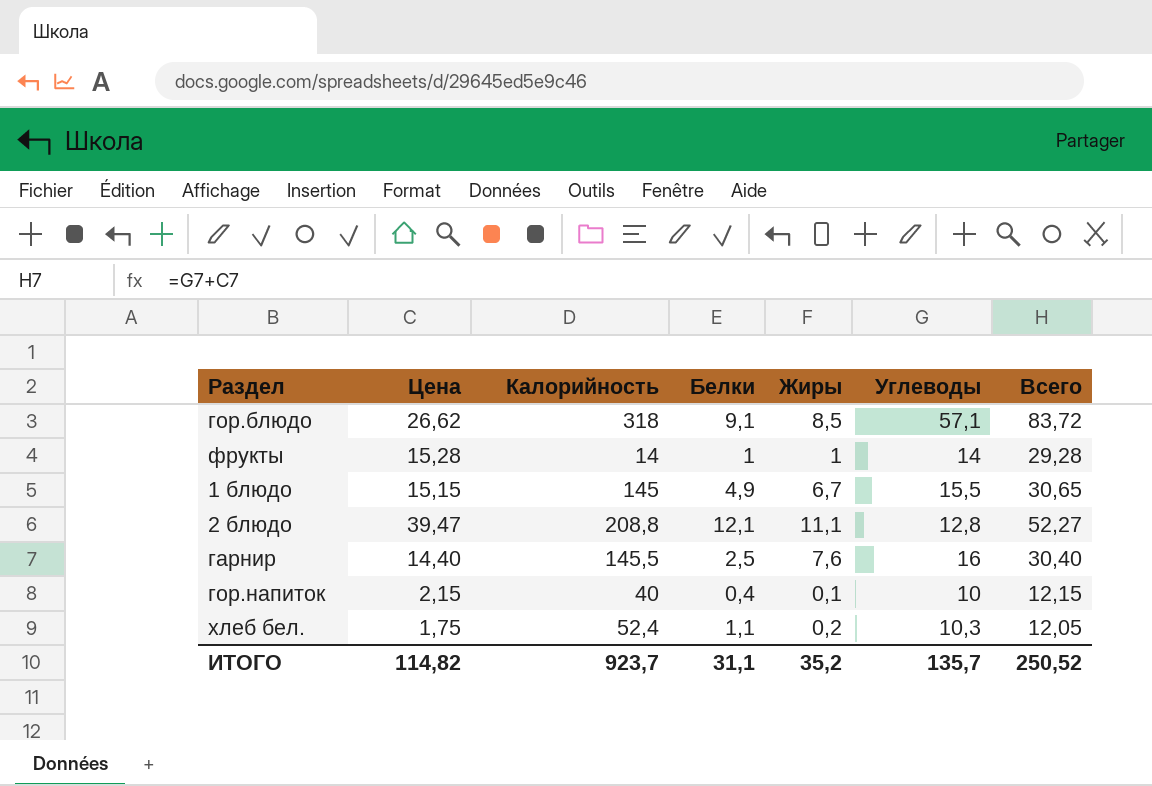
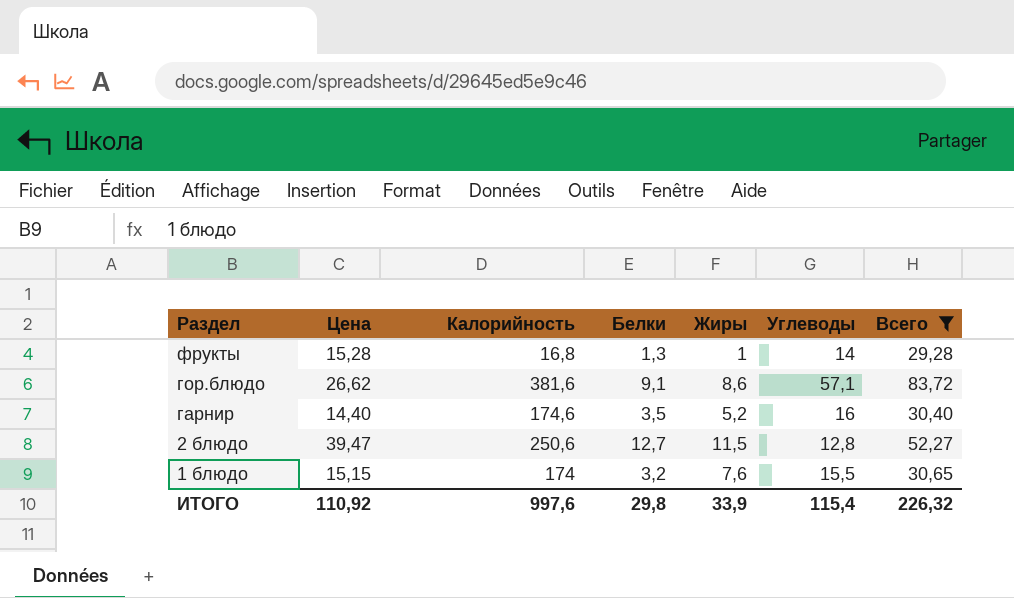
filter: none -> Всего >= 29,28
row order: none -> Раздел descending
фрукты | Калорийность: 14 -> 16,8
фрукты | Белки: 1 -> 1,3
гор.блюдо | Калорийность: 318 -> 381,6
гор.блюдо | Жиры: 8,5 -> 8,6
гарнир | Калорийность: 145,5 -> 174,6
гарнир | Белки: 2,5 -> 3,5
гарнир | Жиры: 7,6 -> 5,2
2 блюдо | Калорийность: 208,8 -> 250,6
2 блюдо | Белки: 12,1 -> 12,7
2 блюдо | Жиры: 11,1 -> 11,5
1 блюдо | Калорийность: 145 -> 174
1 блюдо | Белки: 4,9 -> 3,2
1 блюдо | Жиры: 6,7 -> 7,6
ИТОГО | Цена: 114,82 -> 110,92
ИТОГО | Калорийность: 923,7 -> 997,6
ИТОГО | Белки: 31,1 -> 29,8
ИТОГО | Жиры: 35,2 -> 33,9
ИТОГО | Углеводы: 135,7 -> 115,4
ИТОГО | Всего: 250,52 -> 226,32

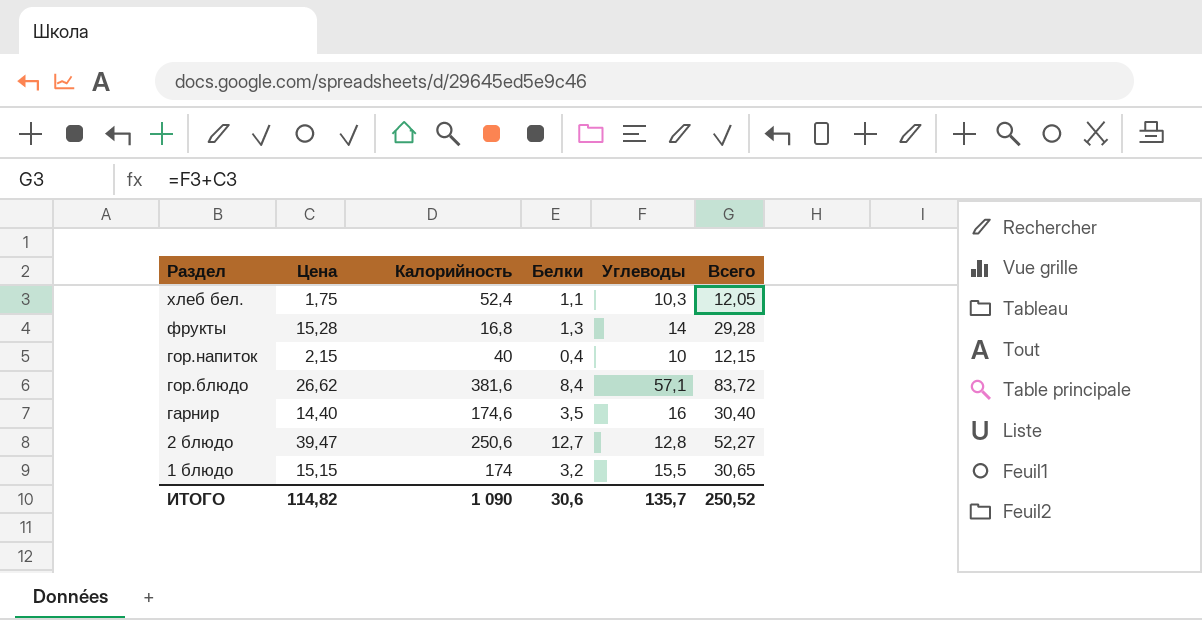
filter: Всего >= 29,28 -> none
column Жиры | position: 5 -> none
гор.блюдо | Белки: 9,1 -> 8,4
ИТОГО | Цена: 110,92 -> 114,82
ИТОГО | Калорийность: 997,6 -> 1 090
ИТОГО | Белки: 29,8 -> 30,6
ИТОГО | Углеводы: 115,4 -> 135,7
ИТОГО | Всего: 226,32 -> 250,52

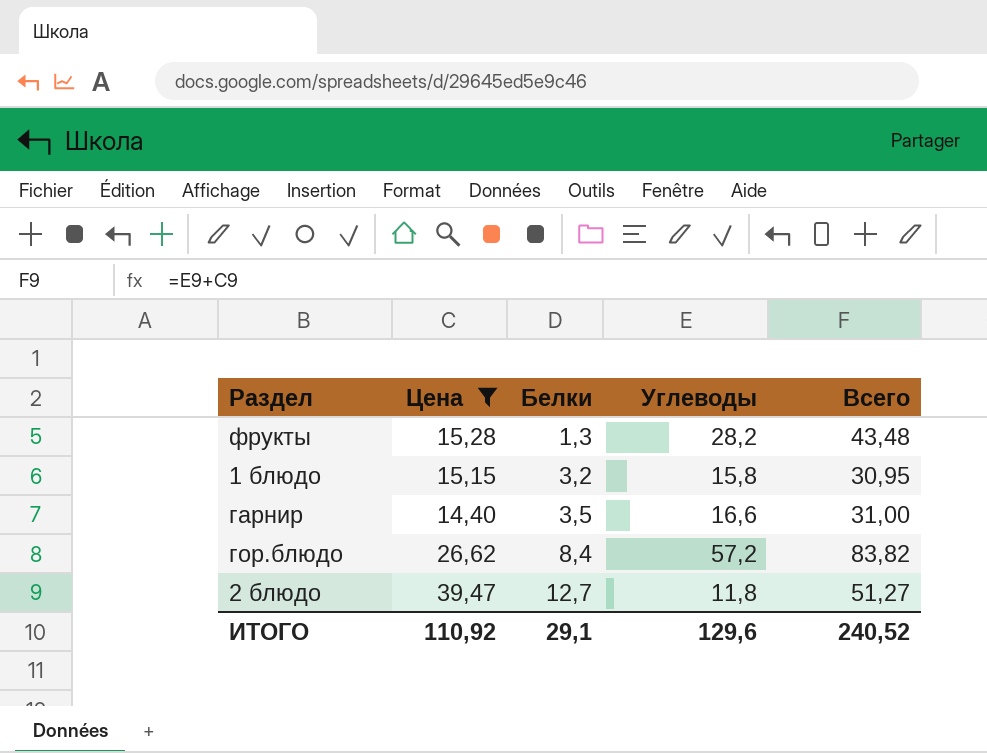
filter: none -> Цена >= 14,40
row order: Раздел descending -> Белки ascending
column Калорийность | position: 3 -> none
фрукты | Углеводы: 14 -> 28,2
фрукты | Всего: 29,28 -> 43,48
1 блюдо | Углеводы: 15,5 -> 15,8
1 блюдо | Всего: 30,65 -> 30,95
гарнир | Углеводы: 16 -> 16,6
гарнир | Всего: 30,40 -> 31,00
гор.блюдо | Углеводы: 57,1 -> 57,2
гор.блюдо | Всего: 83,72 -> 83,82
2 блюдо | Углеводы: 12,8 -> 11,8
2 блюдо | Всего: 52,27 -> 51,27
ИТОГО | Цена: 114,82 -> 110,92
ИТОГО | Белки: 30,6 -> 29,1
ИТОГО | Углеводы: 135,7 -> 129,6
ИТОГО | Всего: 250,52 -> 240,52

